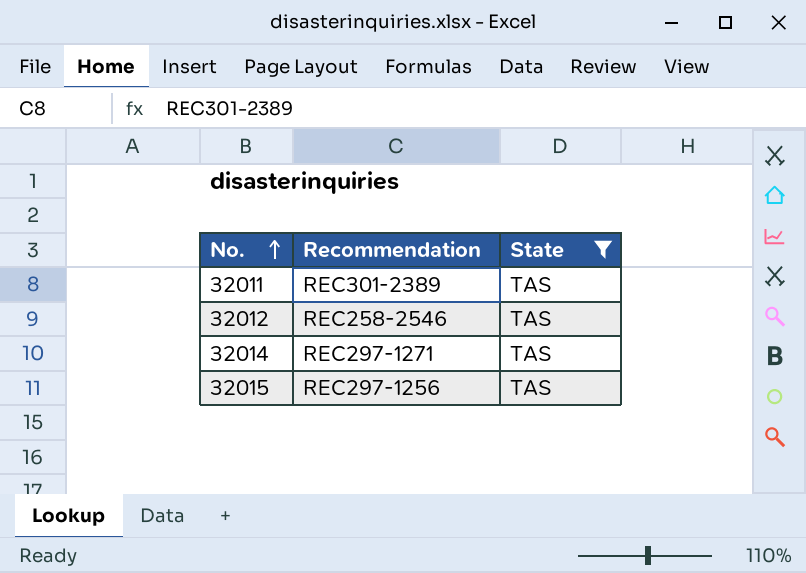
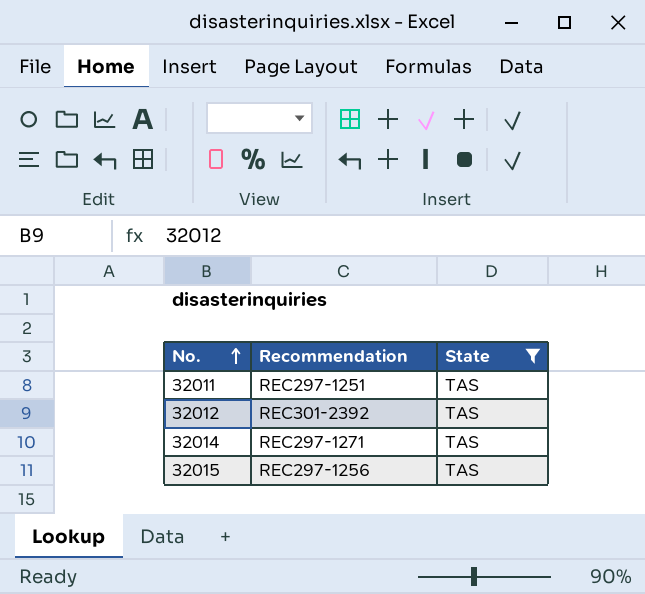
32011 | Recommendation: REC301-2389 -> REC297-1251
32012 | Recommendation: REC258-2546 -> REC301-2392

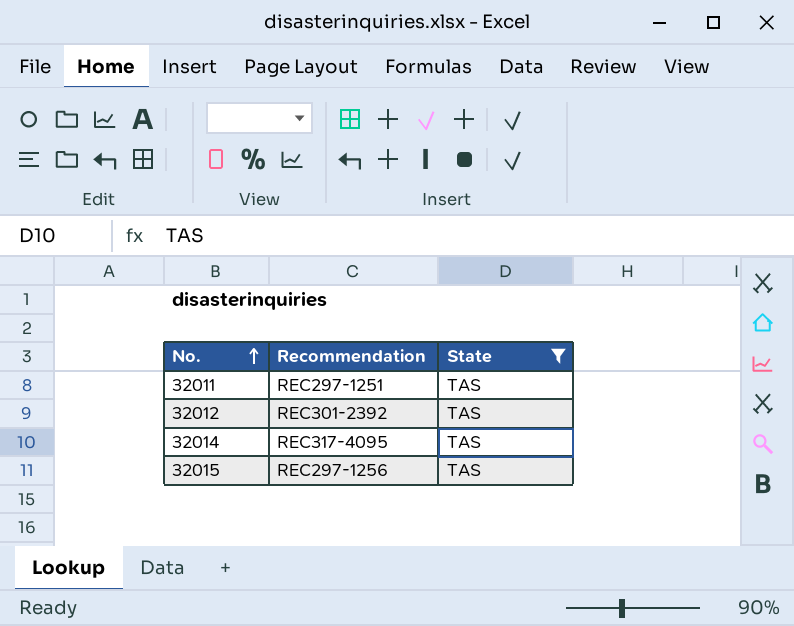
32014 | Recommendation: REC297-1271 -> REC317-4095

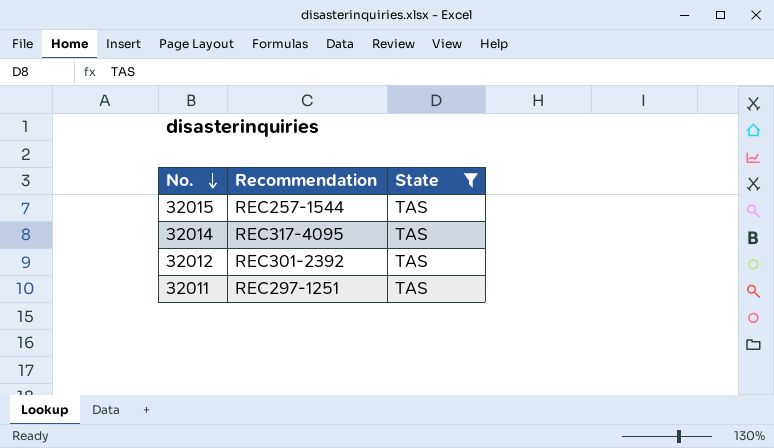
row order: No. ascending -> No. descending
32015 | Recommendation: REC297-1256 -> REC257-1544

